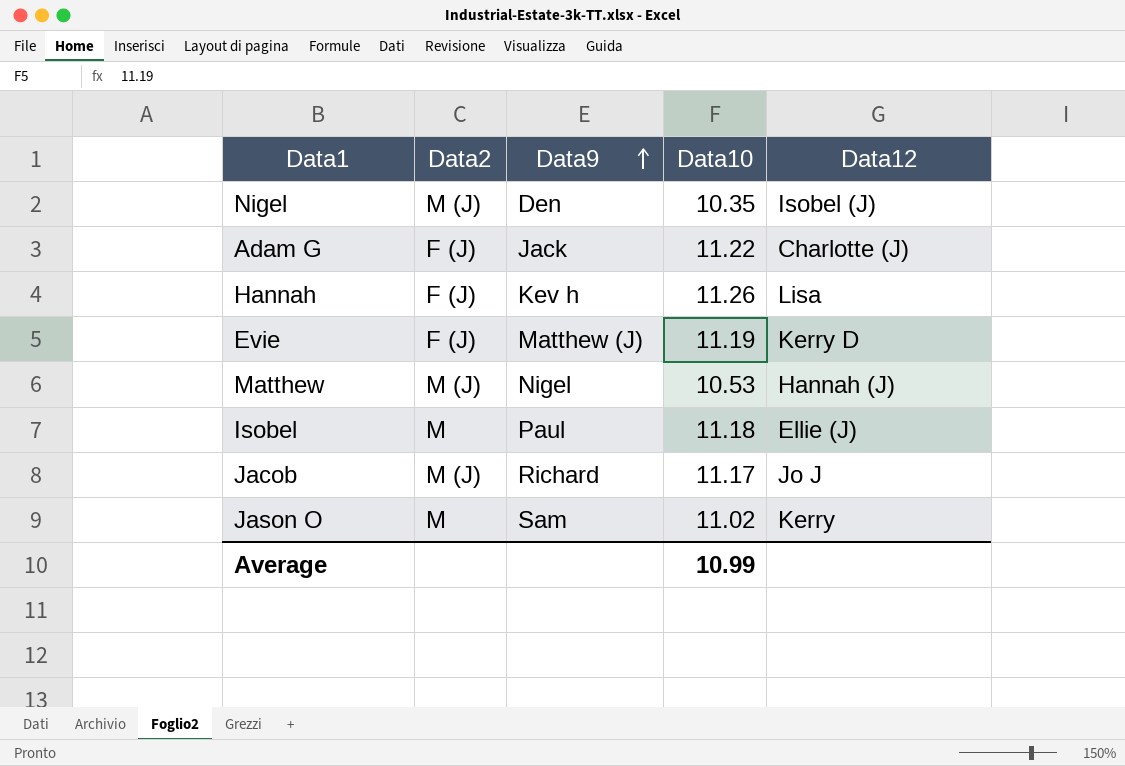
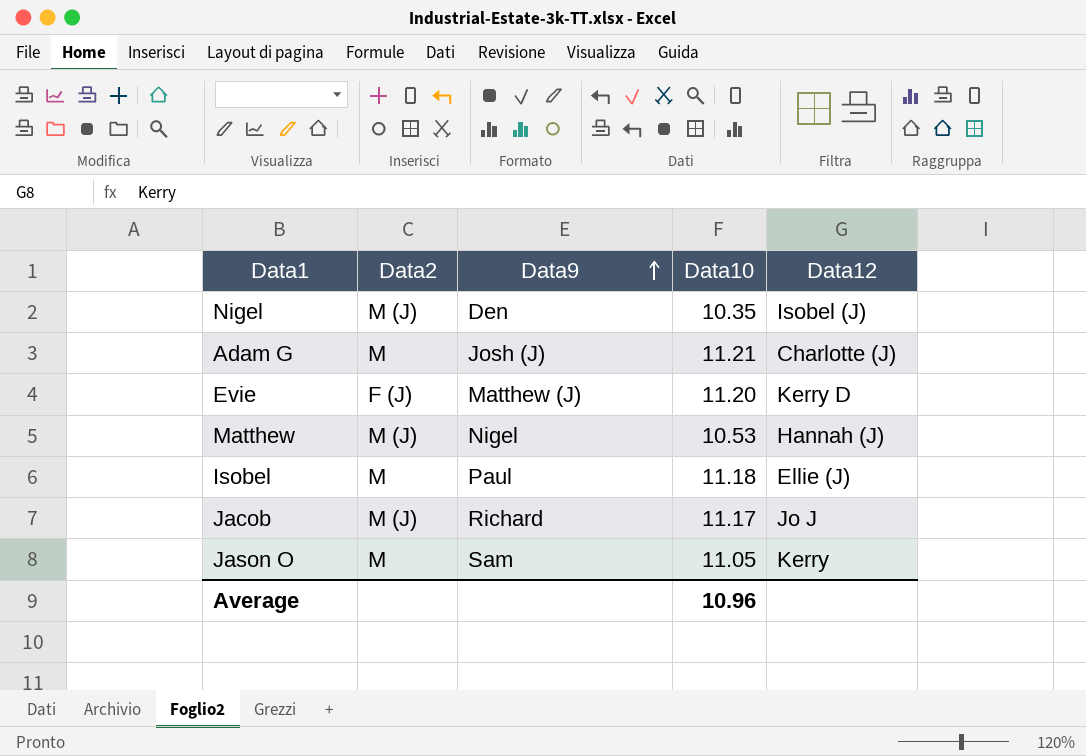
row Hannah: F (J) | Kev h | 11.26 | Lisa -> none
Adam G | Data2: F (J) -> M
Adam G | Data9: Jack -> Josh (J)
Adam G | Data10: 11.22 -> 11.21
Evie | Data10: 11.19 -> 11.20
Jason O | Data10: 11.02 -> 11.05
Average | Data10: 10.99 -> 10.96

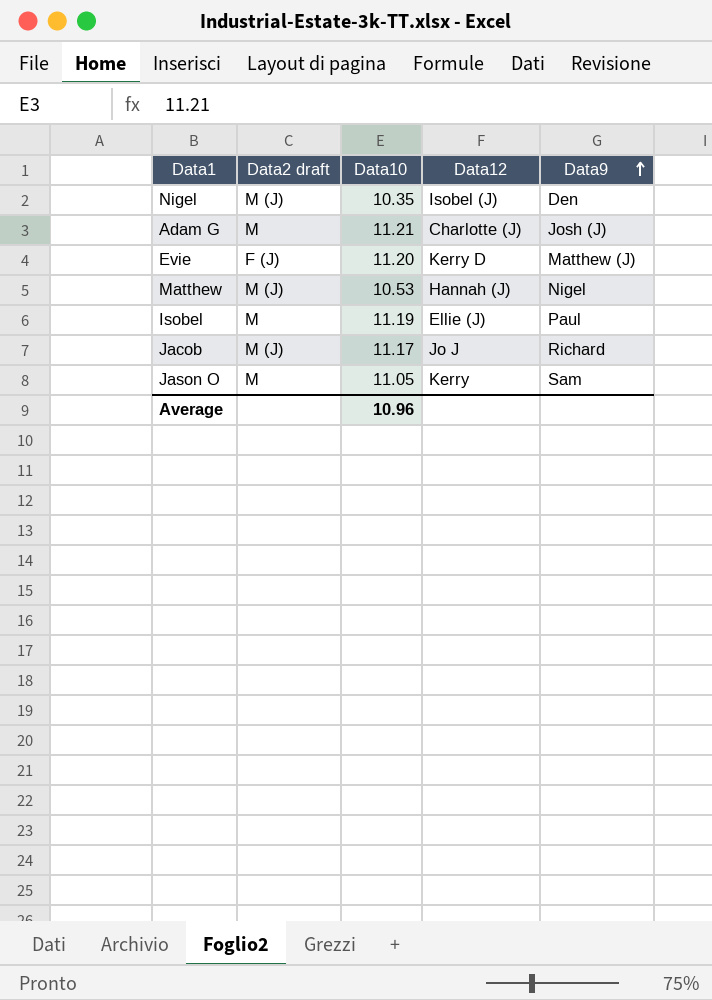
column name: Data2 -> Data2 draft
column Data9 | position: 3 -> 5
Isobel | Data10: 11.18 -> 11.19

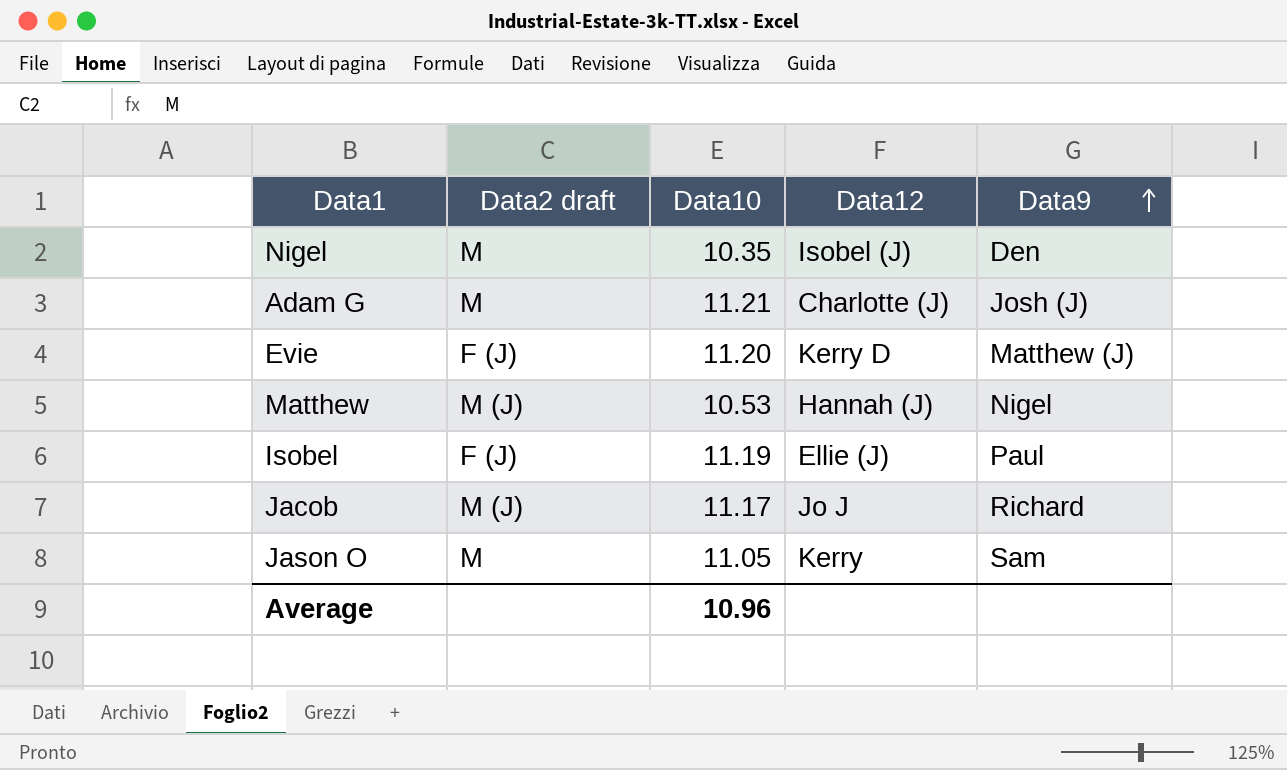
Nigel | Data2 draft: M (J) -> M
Isobel | Data2 draft: M -> F (J)

